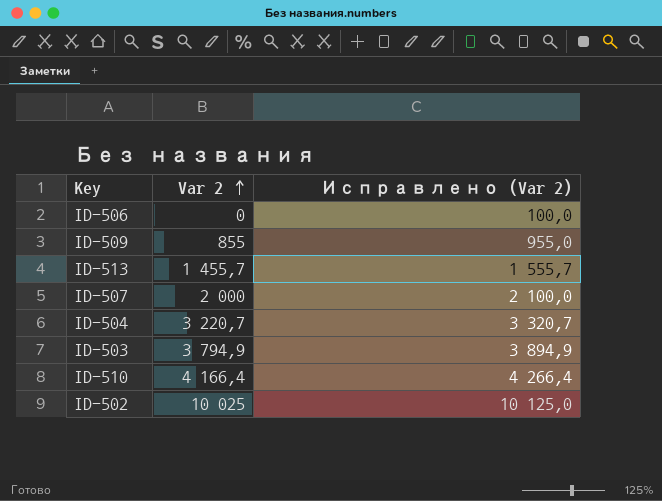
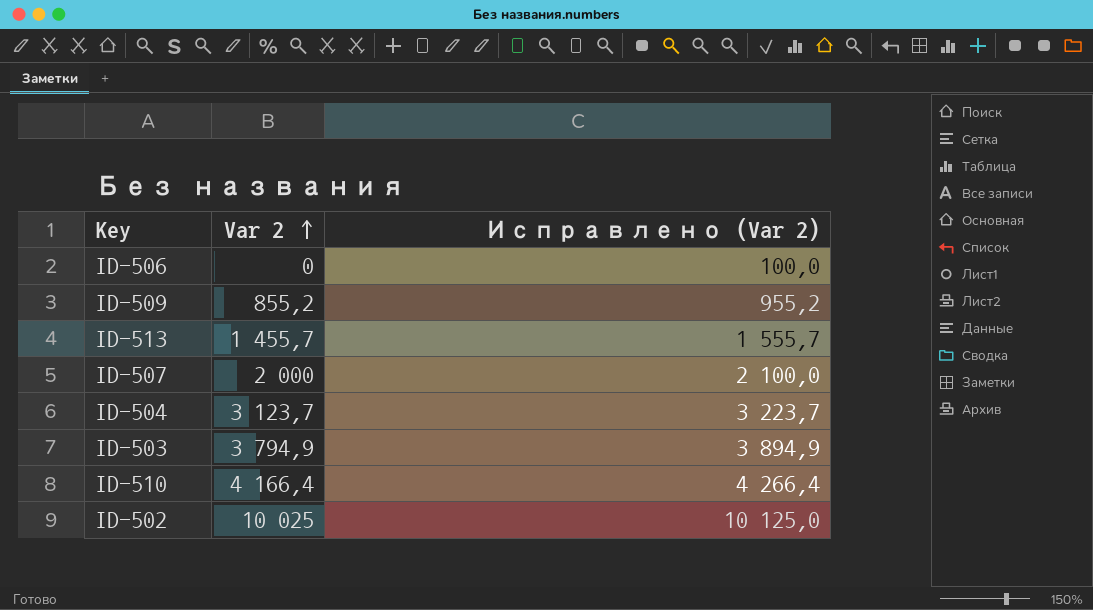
ID-509 | Var 2: 855 -> 855,2
ID-509 | Исправлено (Var 2): 955,0 -> 955,2
ID-504 | Var 2: 3 220,7 -> 3 123,7
ID-504 | Исправлено (Var 2): 3 320,7 -> 3 223,7

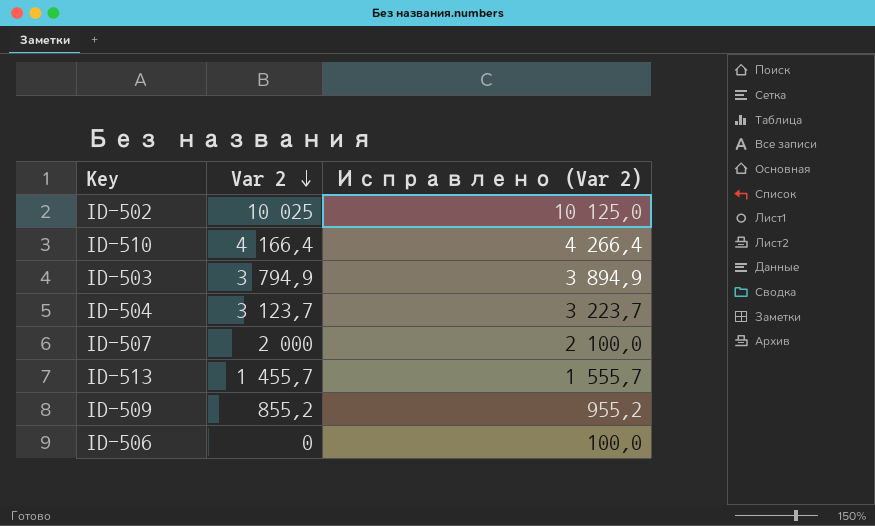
row order: Var 2 ascending -> Var 2 descending

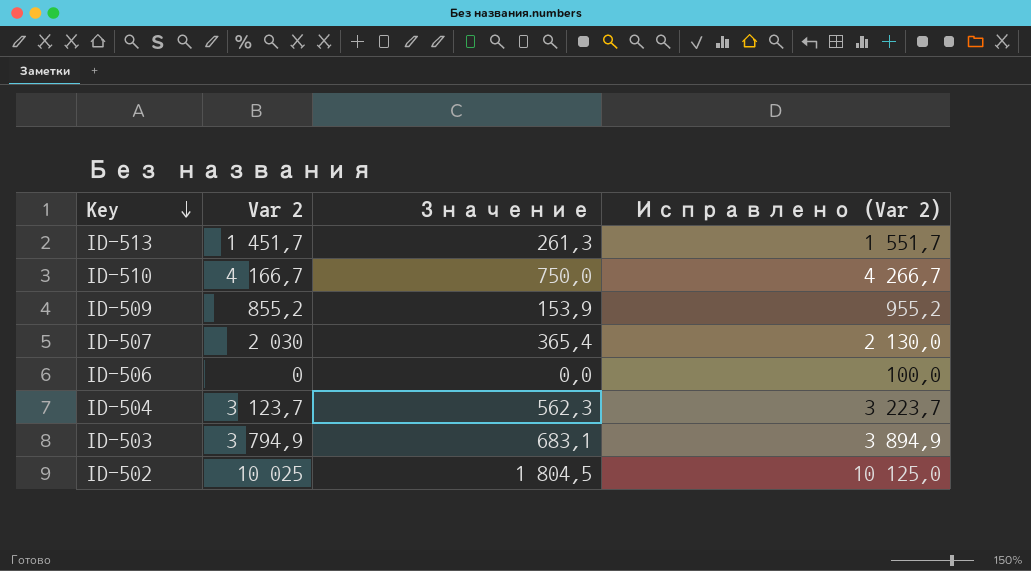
row order: Var 2 descending -> Key descending
column Значение | formula: none -> [Var 2] * 0,18
ID-513 | Var 2: 1 455,7 -> 1 451,7
ID-513 | Исправлено (Var 2): 1 555,7 -> 1 551,7
ID-510 | Var 2: 4 166,4 -> 4 166,7
ID-510 | Исправлено (Var 2): 4 266,4 -> 4 266,7
ID-507 | Var 2: 2 000 -> 2 030
ID-507 | Исправлено (Var 2): 2 100,0 -> 2 130,0

